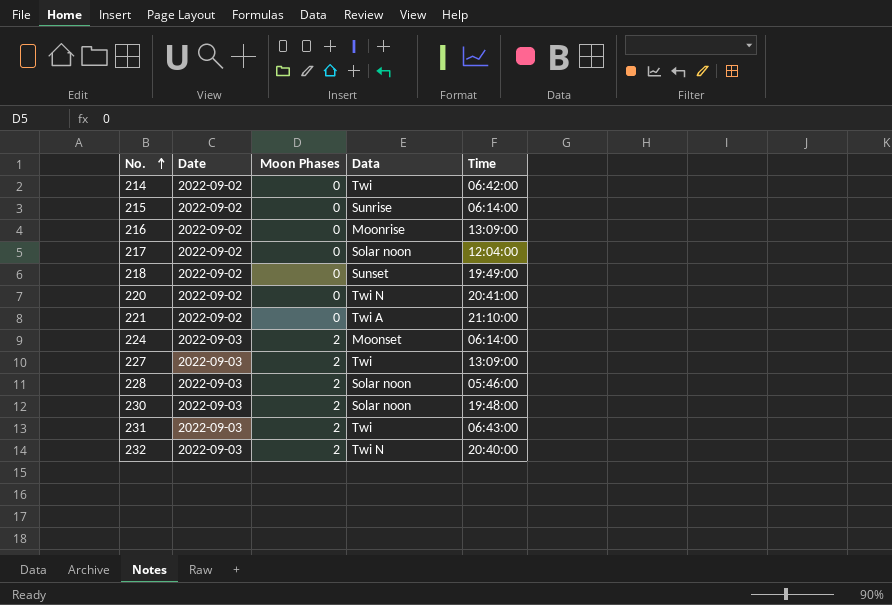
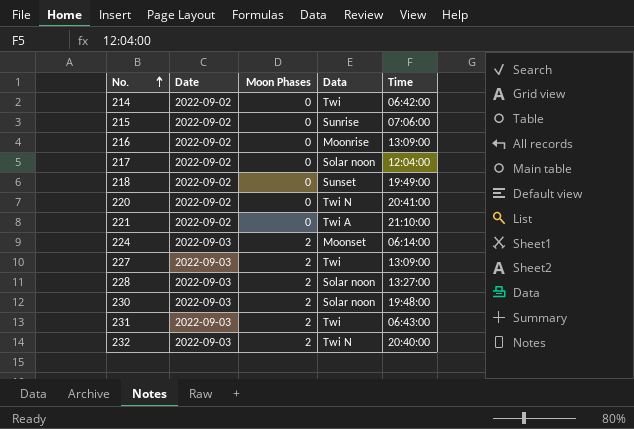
215 | Time: 06:14:00 -> 07:06:00
228 | Time: 05:46:00 -> 13:27:00

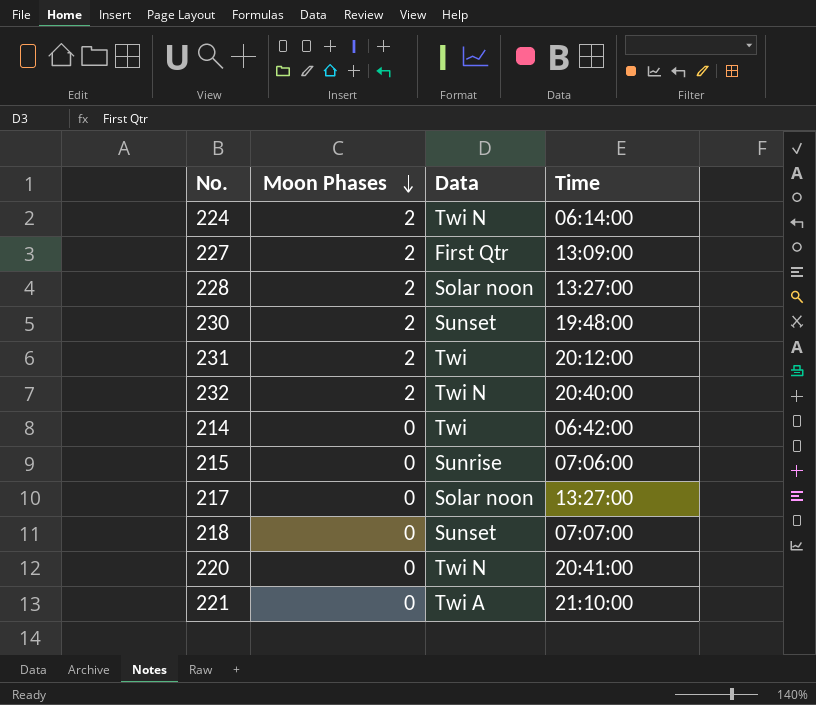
row order: No. ascending -> Moon Phases descending
column Date | position: 2 -> none
row 216: 2022-09-02 | 0 | Moonrise | 13:09:00 -> none
224 | Data: Moonset -> Twi N
227 | Data: Twi -> First Qtr
230 | Data: Solar noon -> Sunset
231 | Time: 06:43:00 -> 20:12:00
217 | Time: 12:04:00 -> 13:27:00
218 | Time: 19:49:00 -> 07:07:00

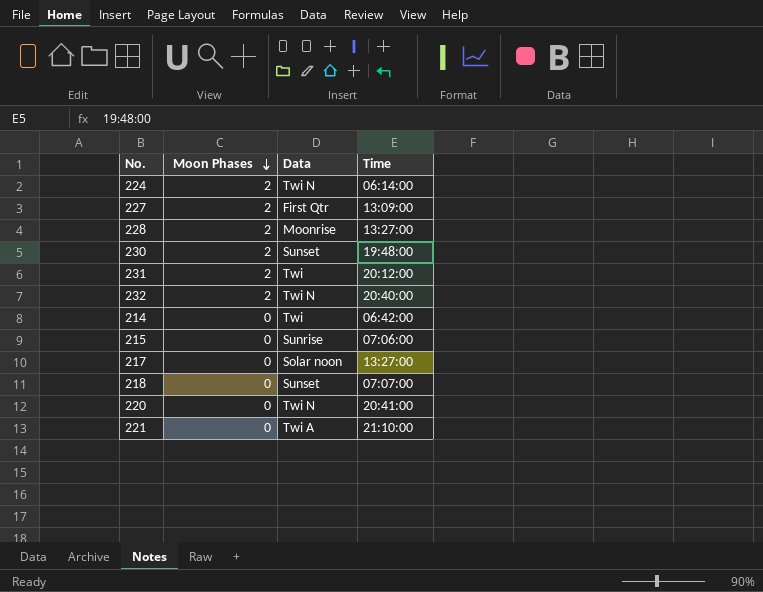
228 | Data: Solar noon -> Moonrise

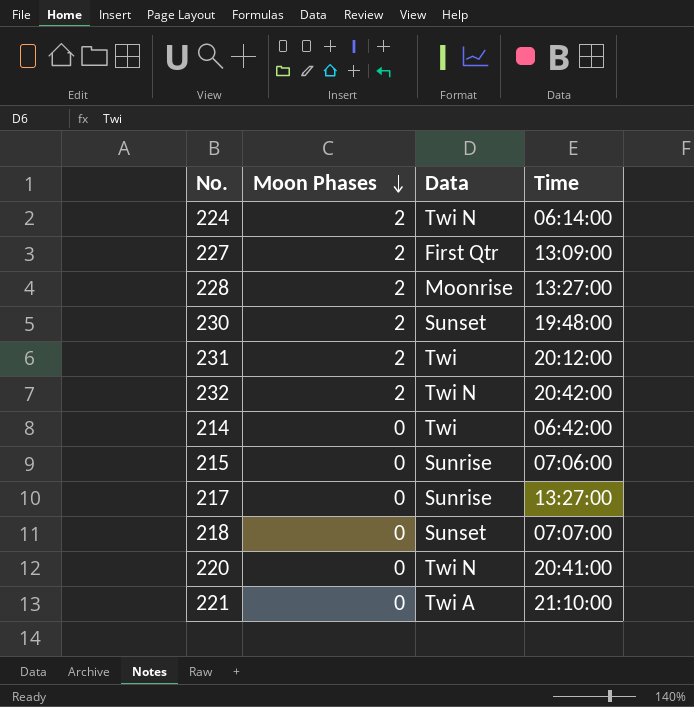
232 | Time: 20:40:00 -> 20:42:00
217 | Data: Solar noon -> Sunrise

